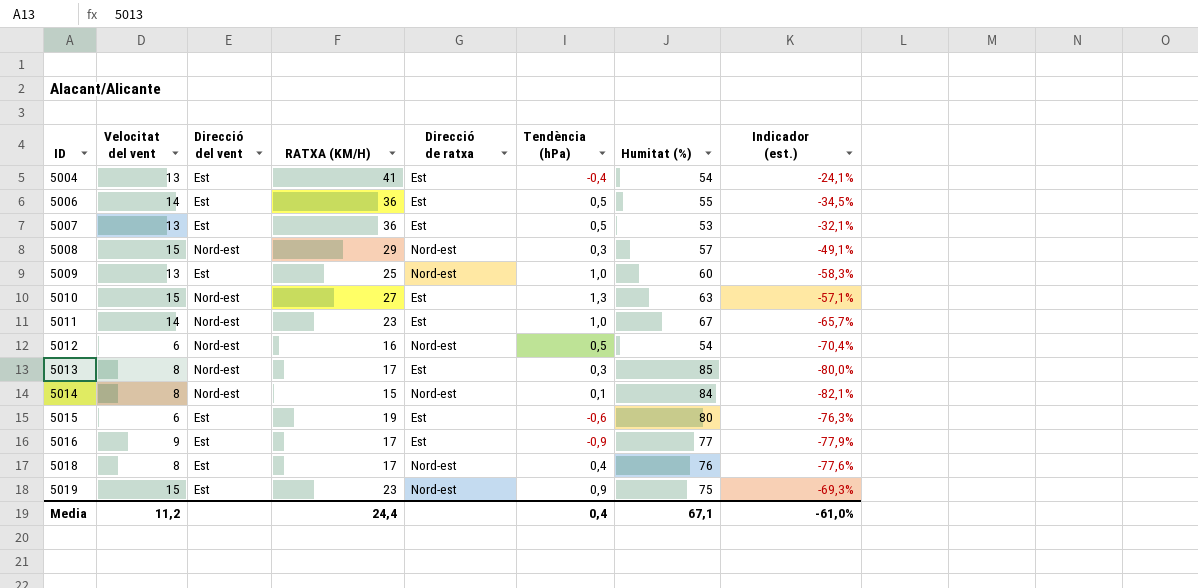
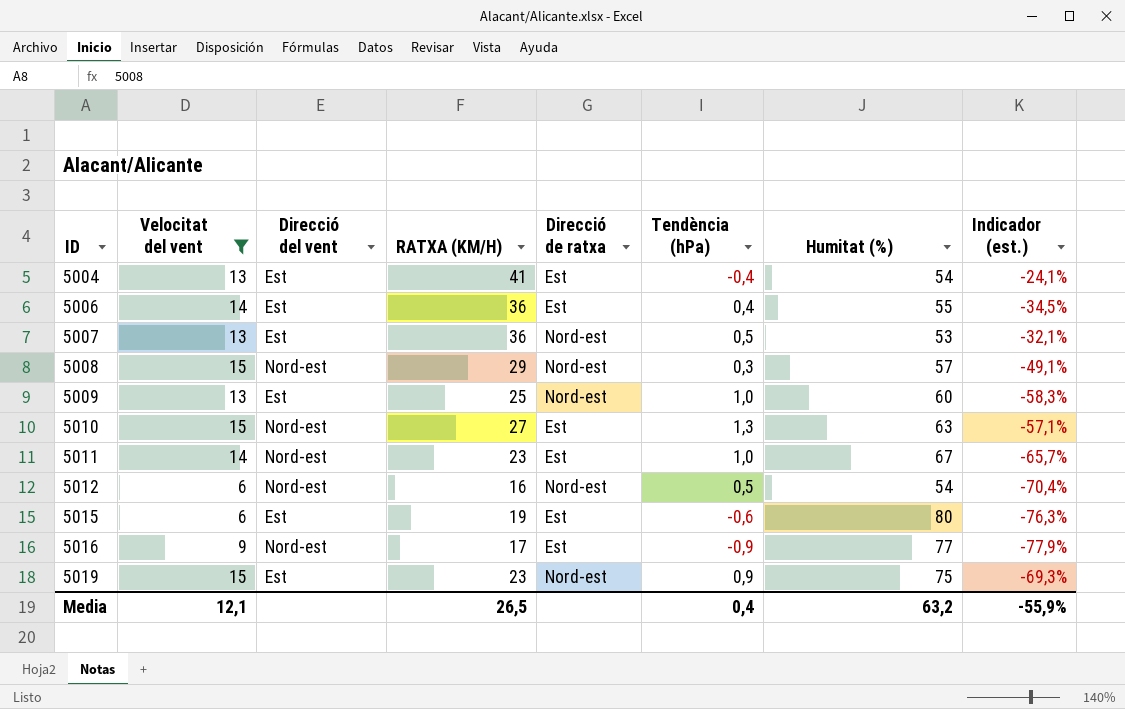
filter: none -> Velocitat del vent != 8
5006 | Tendència (hPa): 0,5 -> 0,4
5007 | Direcció de ratxa: Est -> Nord-est
5016 | Direcció del vent: Est -> Nord-est
Media | Velocitat del vent: 11,2 -> 12,1
Media | RATXA (KM/H): 24,4 -> 26,5
Media | Humitat (%): 67,1 -> 63,2
Media | Indicador (est.): -61,0% -> -55,9%

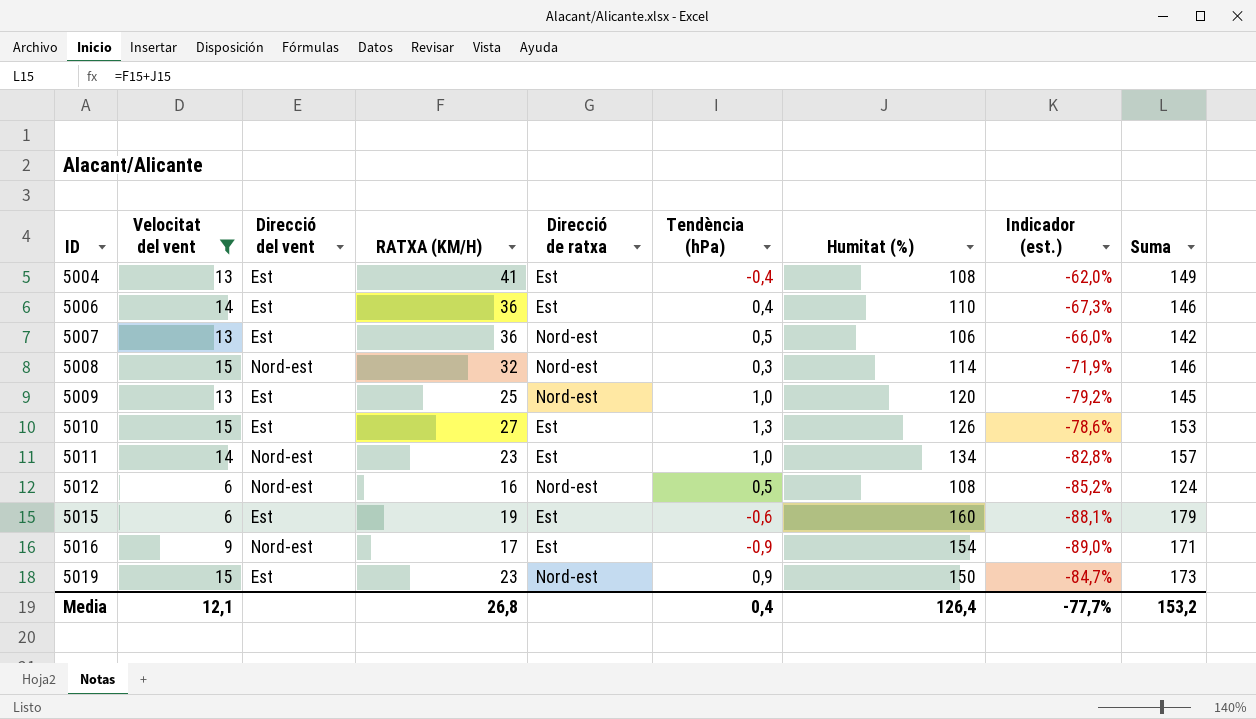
column Suma | formula: none -> [RATXA (KM/H)] + [Humitat (%)]
5004 | Humitat (%): 54 -> 108
5004 | Indicador (est.): -24,1% -> -62,0%
5006 | Humitat (%): 55 -> 110
5006 | Indicador (est.): -34,5% -> -67,3%
5007 | Humitat (%): 53 -> 106
5007 | Indicador (est.): -32,1% -> -66,0%
5008 | RATXA (KM/H): 29 -> 32
5008 | Humitat (%): 57 -> 114
5008 | Indicador (est.): -49,1% -> -71,9%
5009 | Humitat (%): 60 -> 120
5009 | Indicador (est.): -58,3% -> -79,2%
5010 | Direcció del vent: Nord-est -> Est
5010 | Humitat (%): 63 -> 126
5010 | Indicador (est.): -57,1% -> -78,6%
5011 | Humitat (%): 67 -> 134
5011 | Indicador (est.): -65,7% -> -82,8%
5012 | Humitat (%): 54 -> 108
5012 | Indicador (est.): -70,4% -> -85,2%
5015 | Humitat (%): 80 -> 160
5015 | Indicador (est.): -76,3% -> -88,1%
5016 | Humitat (%): 77 -> 154
5016 | Indicador (est.): -77,9% -> -89,0%
5019 | Humitat (%): 75 -> 150
5019 | Indicador (est.): -69,3% -> -84,7%
Media | RATXA (KM/H): 26,5 -> 26,8
Media | Humitat (%): 63,2 -> 126,4
Media | Indicador (est.): -55,9% -> -77,7%

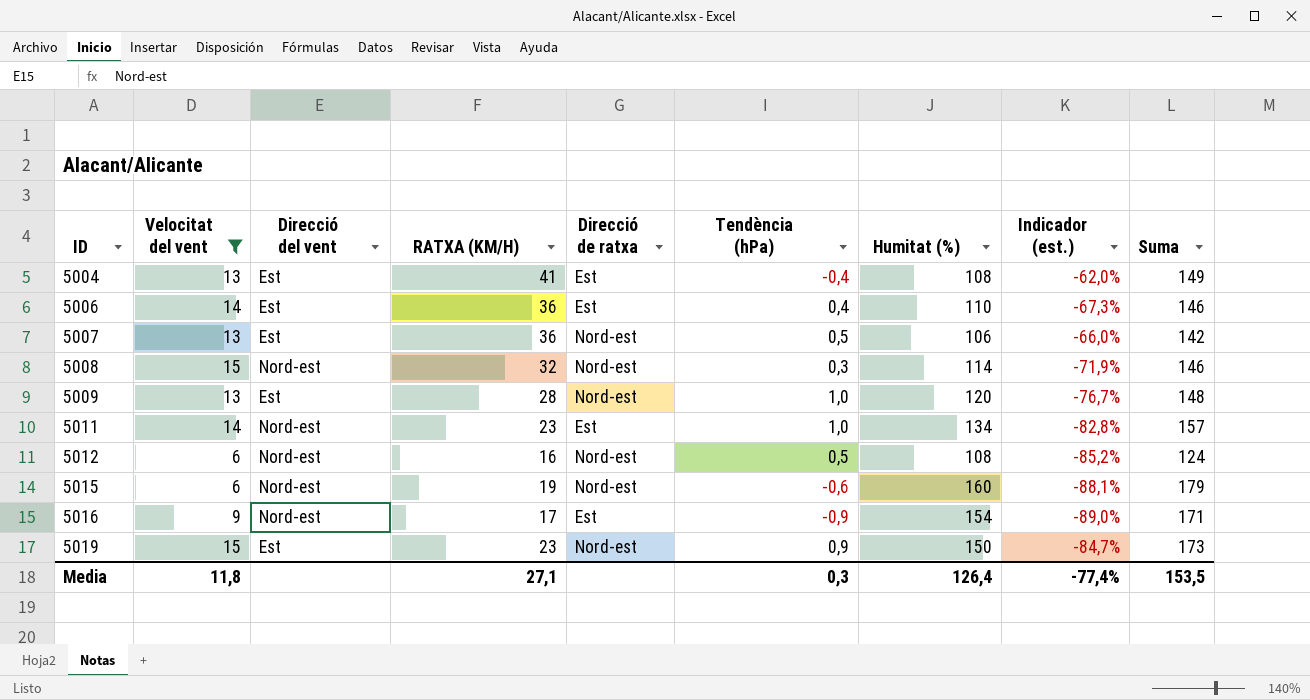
row 5010: 15 | Est | 27 | Est | 1,3 | 126 | -78,6% | 153 -> none
5009 | RATXA (KM/H): 25 -> 28
5009 | Indicador (est.): -79,2% -> -76,7%
5009 | Suma: 145 -> 148
5015 | Direcció del vent: Est -> Nord-est
5015 | Direcció de ratxa: Est -> Nord-est
Media | Velocitat del vent: 12,1 -> 11,8
Media | RATXA (KM/H): 26,8 -> 27,1
Media | Tendència (hPa): 0,4 -> 0,3
Media | Indicador (est.): -77,7% -> -77,4%
Media | Suma: 153,2 -> 153,5

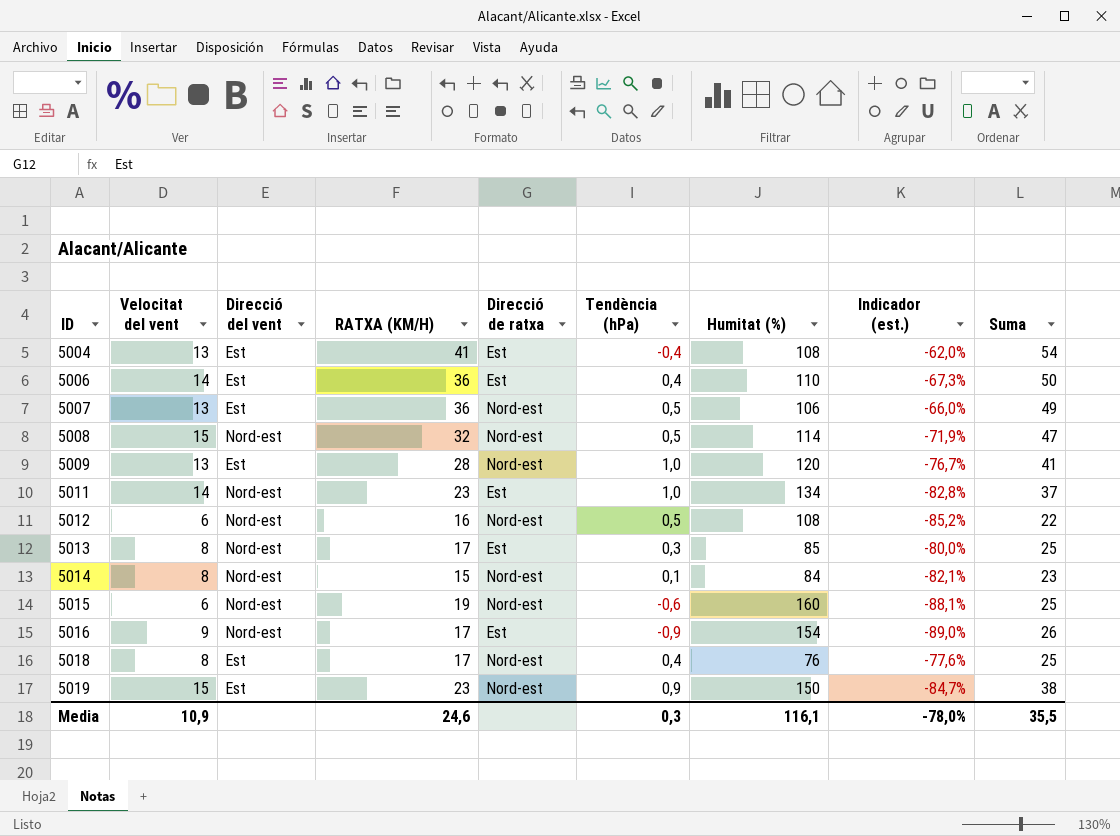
filter: Velocitat del vent != 8 -> none
column Suma | formula: [RATXA (KM/H)] + [Humitat (%)] -> [Velocitat del vent] + [RATXA (KM/H)]
5008 | Tendència (hPa): 0,3 -> 0,5
Media | Velocitat del vent: 11,8 -> 10,9
Media | RATXA (KM/H): 27,1 -> 24,6
Media | Humitat (%): 126,4 -> 116,1
Media | Indicador (est.): -77,4% -> -78,0%
Media | Suma: 153,5 -> 35,5

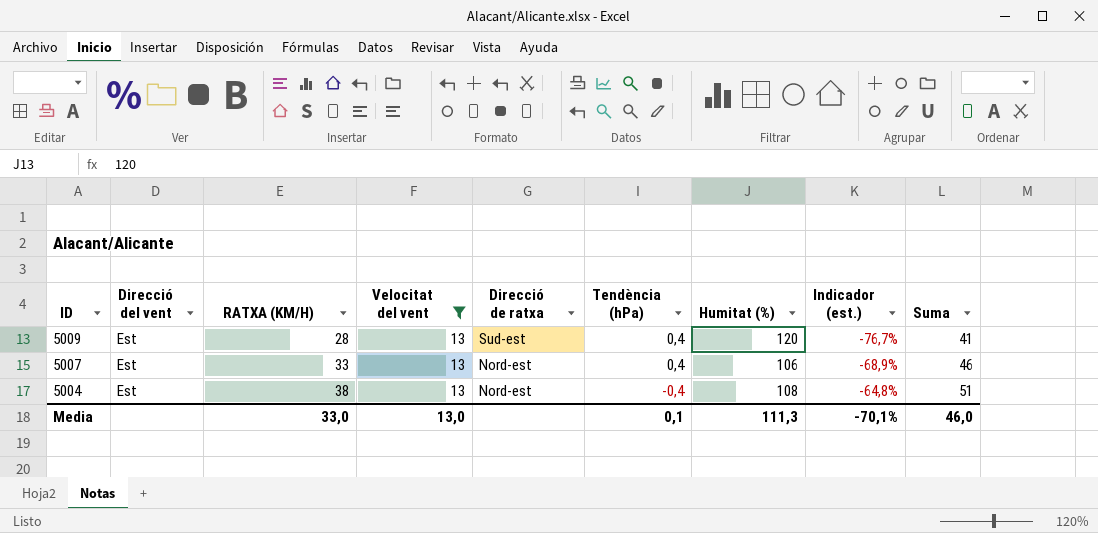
filter: none -> Velocitat del vent = 13
row order: ID ascending -> ID descending
column Velocitat del vent | position: 2 -> 4
5009 | Direcció de ratxa: Nord-est -> Sud-est
5009 | Tendència (hPa): 1,0 -> 0,4
5007 | RATXA (KM/H): 36 -> 33
5007 | Tendència (hPa): 0,5 -> 0,4
5007 | Indicador (est.): -66,0% -> -68,9%
5007 | Suma: 49 -> 46
5004 | RATXA (KM/H): 41 -> 38
5004 | Direcció de ratxa: Est -> Nord-est
5004 | Indicador (est.): -62,0% -> -64,8%
5004 | Suma: 54 -> 51
Media | RATXA (KM/H): 24,6 -> 33,0
Media | Velocitat del vent: 10,9 -> 13,0
Media | Tendència (hPa): 0,3 -> 0,1
Media | Humitat (%): 116,1 -> 111,3
Media | Indicador (est.): -78,0% -> -70,1%
Media | Suma: 35,5 -> 46,0

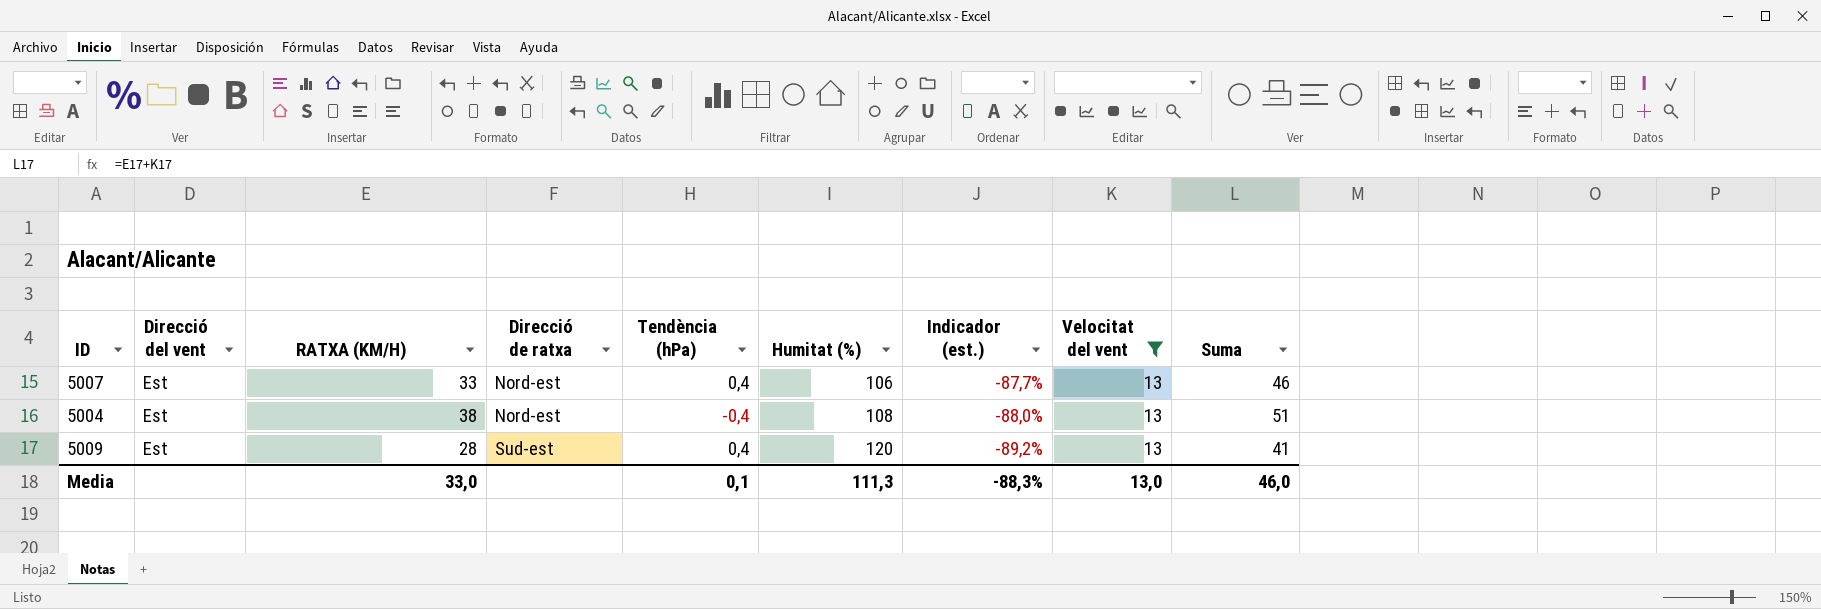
row order: ID descending -> Direcció de ratxa ascending
column Indicador (est.) | formula: ([RATXA (KM/H)] - [Humitat (%)]) / [Humitat (%)] -> ([Velocitat del vent] - [Humitat (%)]) / [Humitat (%)]
column Velocitat del vent | position: 4 -> 8
Media | Indicador (est.): -70,1% -> -88,3%

